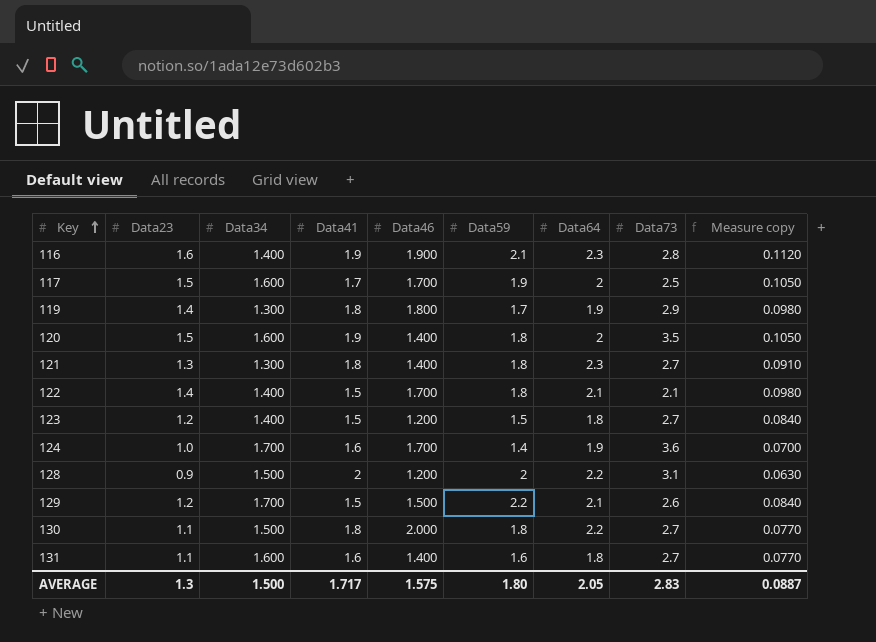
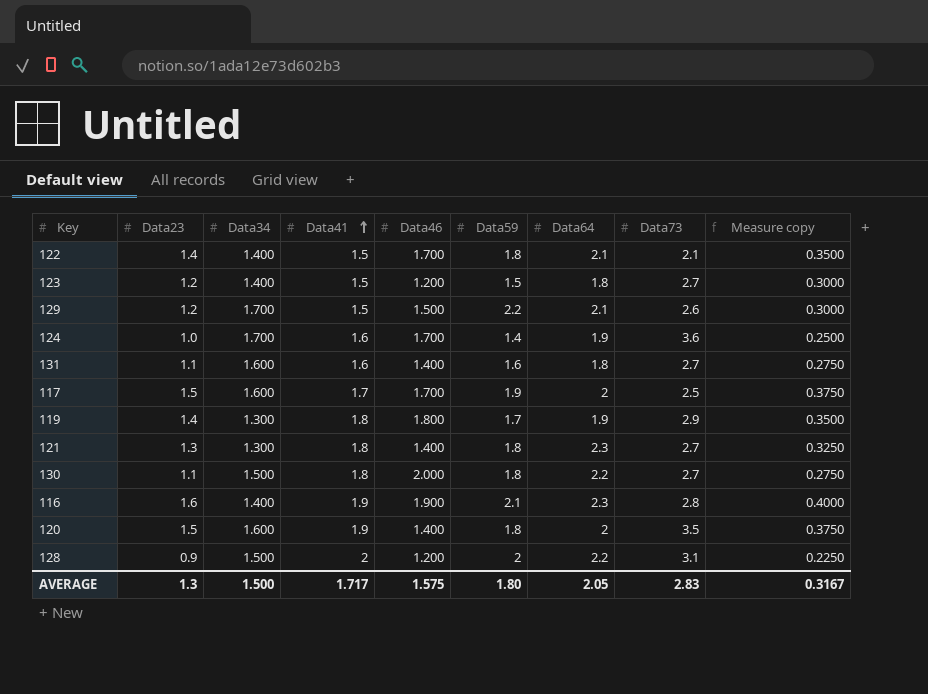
row order: Key ascending -> Data41 ascending
column Measure copy | formula: [Data23] * 0.07 -> [Data23] * 0.25
AVERAGE | Measure copy: 0.0887 -> 0.3167

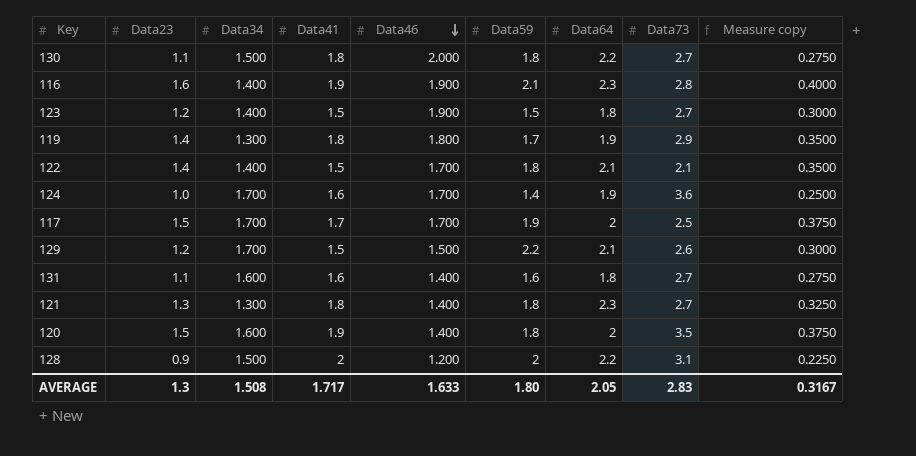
row order: Data41 ascending -> Data46 descending
123 | Data46: 1.200 -> 1.900
117 | Data34: 1.600 -> 1.700
AVERAGE | Data34: 1.500 -> 1.508
AVERAGE | Data46: 1.575 -> 1.633

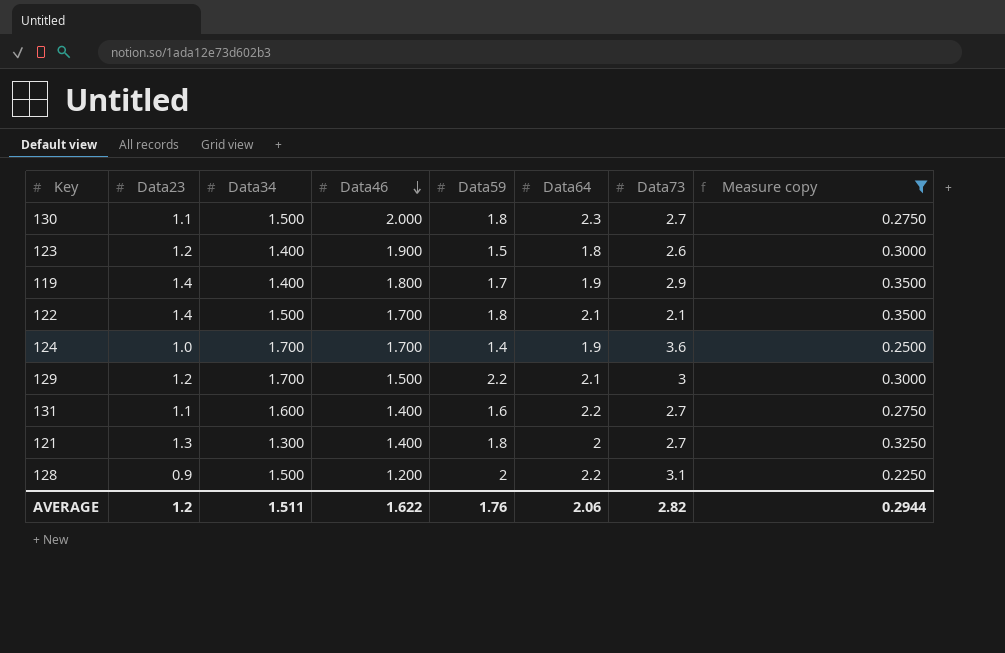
filter: none -> Measure copy <= 0.3500
column Data41 | position: 4 -> none
130 | Data64: 2.2 -> 2.3
123 | Data73: 2.7 -> 2.6
119 | Data34: 1.300 -> 1.400
122 | Data34: 1.400 -> 1.500
129 | Data73: 2.6 -> 3
131 | Data64: 1.8 -> 2.2
121 | Data64: 2.3 -> 2
AVERAGE | Data23: 1.3 -> 1.2
AVERAGE | Data34: 1.508 -> 1.511
AVERAGE | Data46: 1.633 -> 1.622
AVERAGE | Data59: 1.80 -> 1.76
AVERAGE | Data64: 2.05 -> 2.06
AVERAGE | Data73: 2.83 -> 2.82
AVERAGE | Measure copy: 0.3167 -> 0.2944

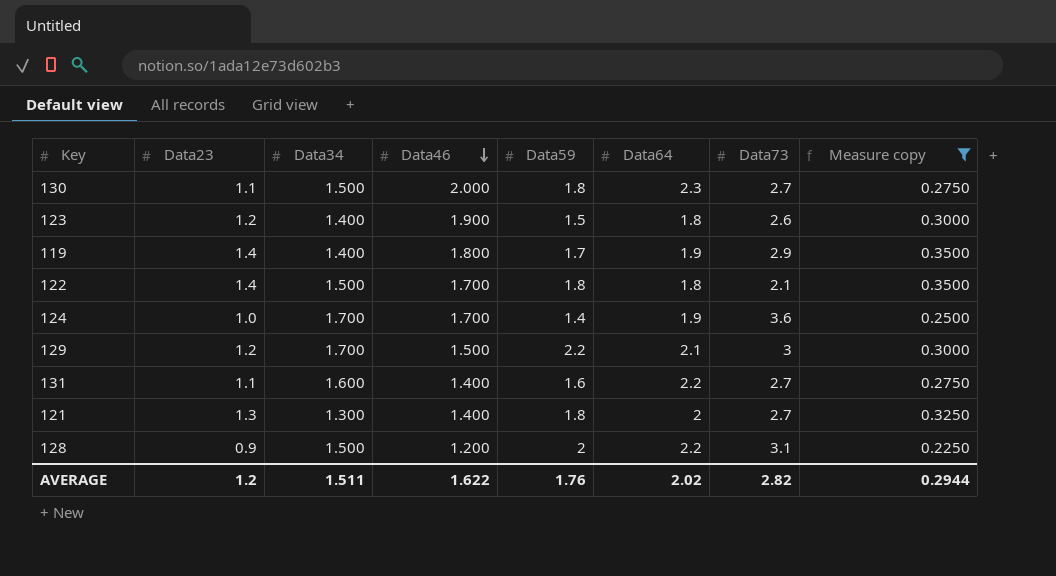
122 | Data64: 2.1 -> 1.8
AVERAGE | Data64: 2.06 -> 2.02

